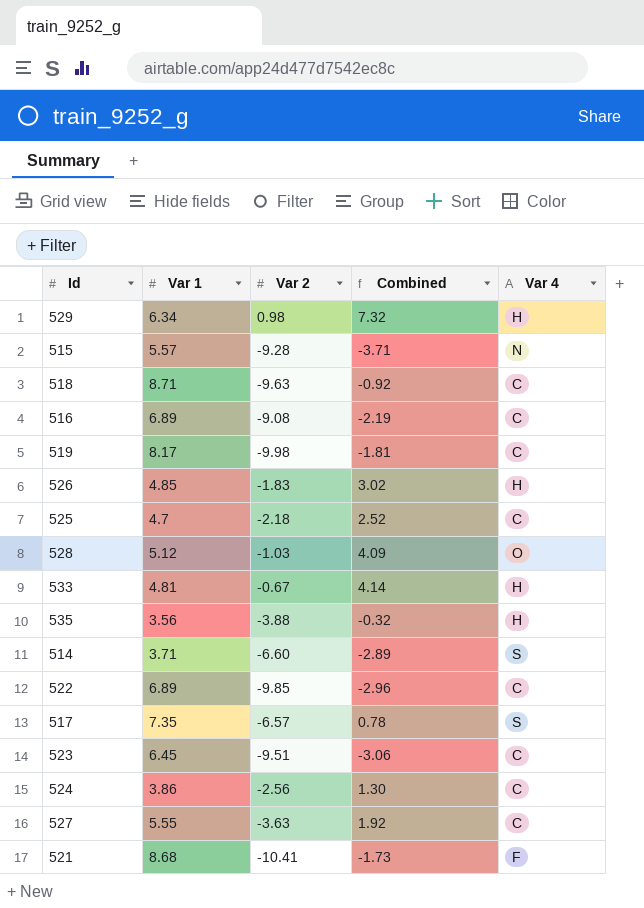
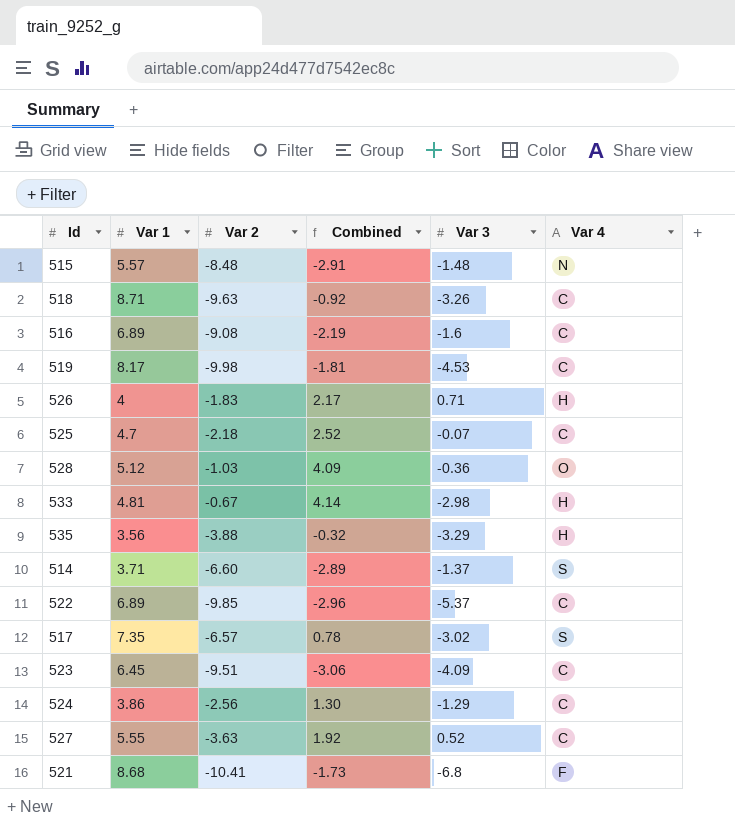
column Var 3 | position: none -> 5
row 529: 6.34 | 0.98 | 7.32 | H -> none
515 | Var 2: -9.28 -> -8.48
515 | Combined: -3.71 -> -2.91
526 | Var 1: 4.85 -> 4
526 | Combined: 3.02 -> 2.17

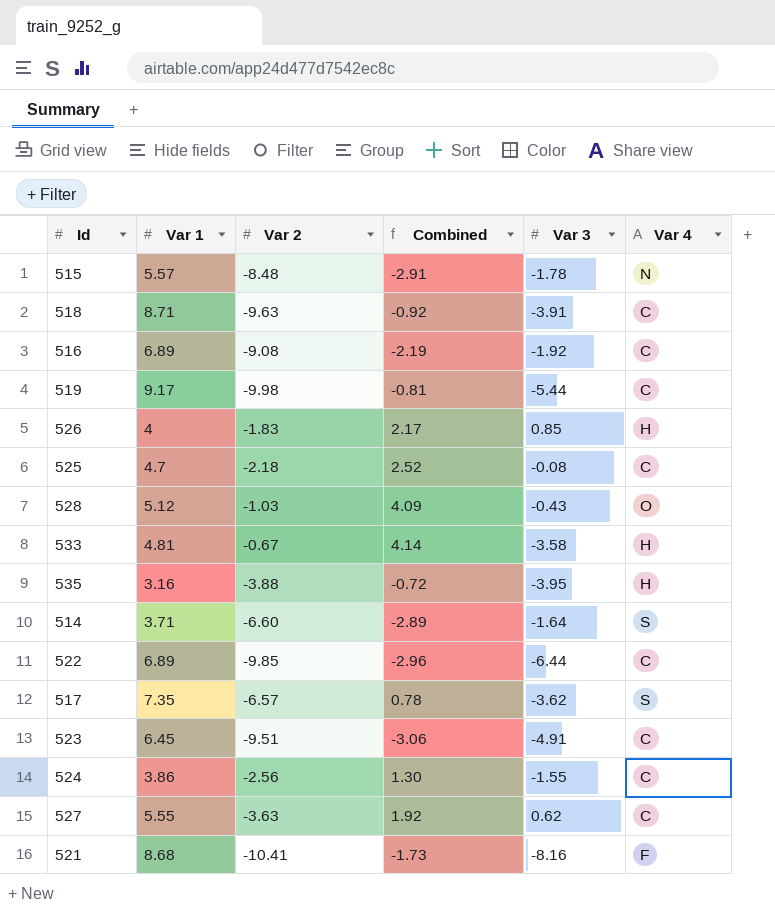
515 | Var 3: -1.48 -> -1.78
518 | Var 3: -3.26 -> -3.91
516 | Var 3: -1.6 -> -1.92
519 | Var 1: 8.17 -> 9.17
519 | Combined: -1.81 -> -0.81
519 | Var 3: -4.53 -> -5.44
526 | Var 3: 0.71 -> 0.85
525 | Var 3: -0.07 -> -0.08
528 | Var 3: -0.36 -> -0.43
533 | Var 3: -2.98 -> -3.58
535 | Var 1: 3.56 -> 3.16
535 | Combined: -0.32 -> -0.72
535 | Var 3: -3.29 -> -3.95
514 | Var 3: -1.37 -> -1.64
522 | Var 3: -5.37 -> -6.44
517 | Var 3: -3.02 -> -3.62
523 | Var 3: -4.09 -> -4.91
524 | Var 3: -1.29 -> -1.55
527 | Var 3: 0.52 -> 0.62
521 | Var 3: -6.8 -> -8.16

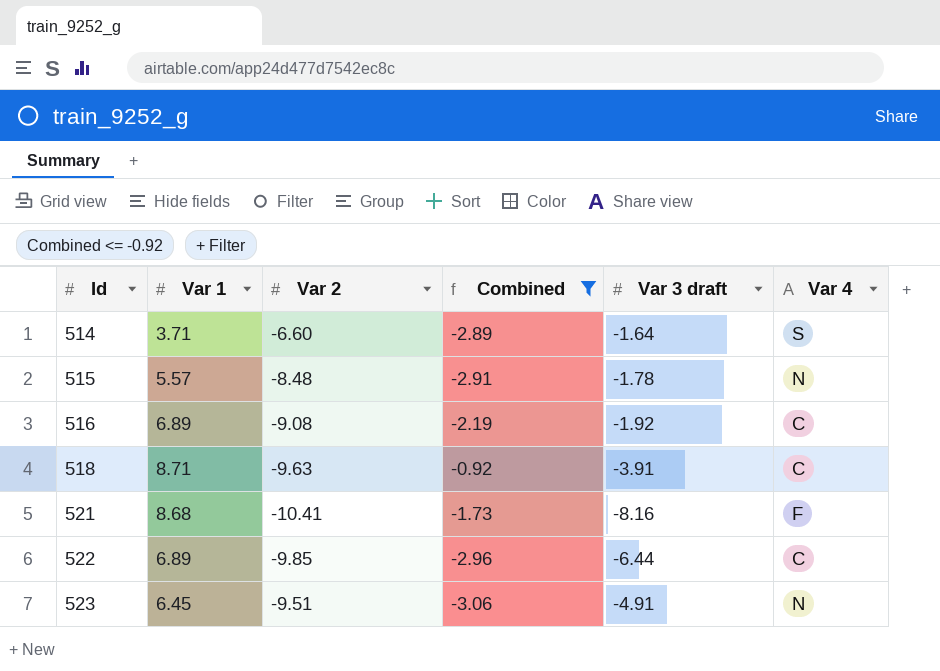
filter: none -> Combined <= -0.92
row order: none -> Id ascending
column name: Var 3 -> Var 3 draft
523 | Var 4: C -> N

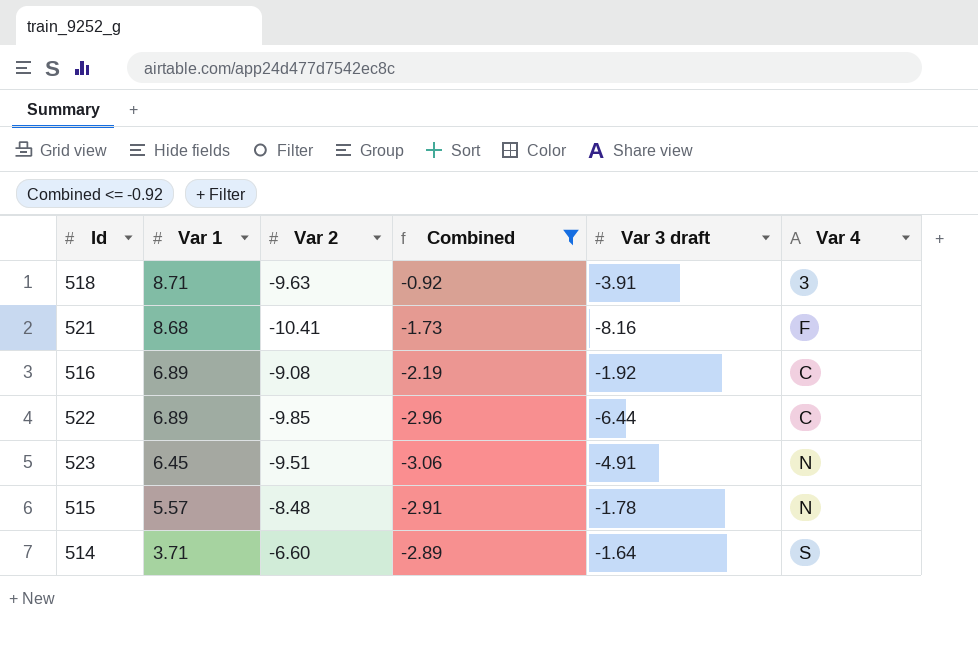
row order: Id ascending -> Var 1 descending
518 | Var 4: C -> 3

